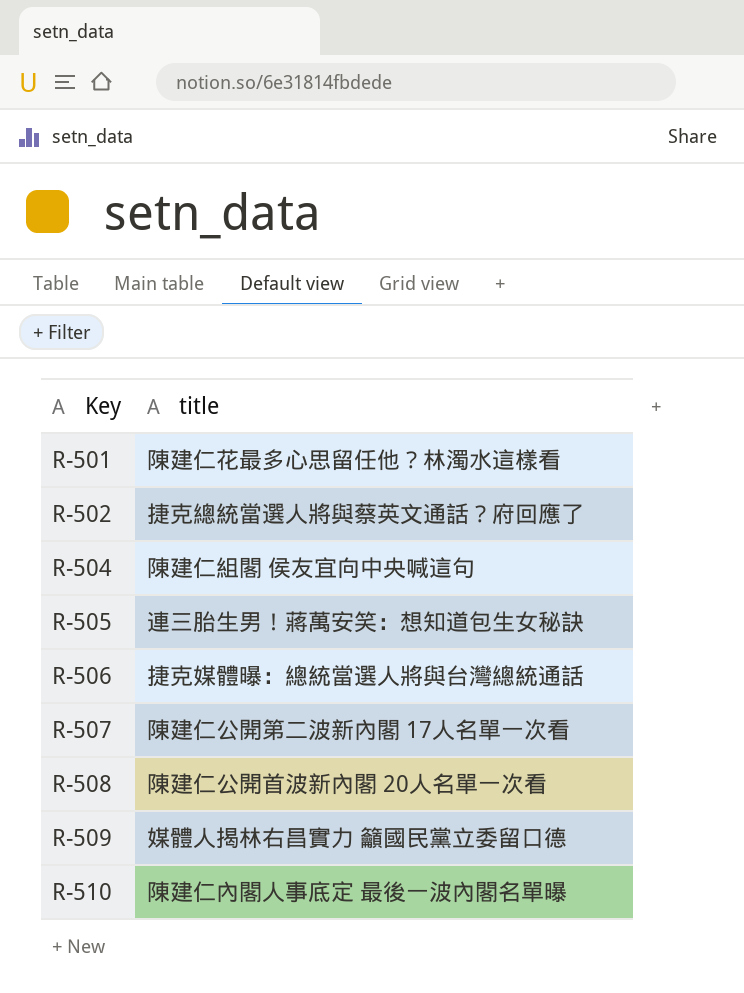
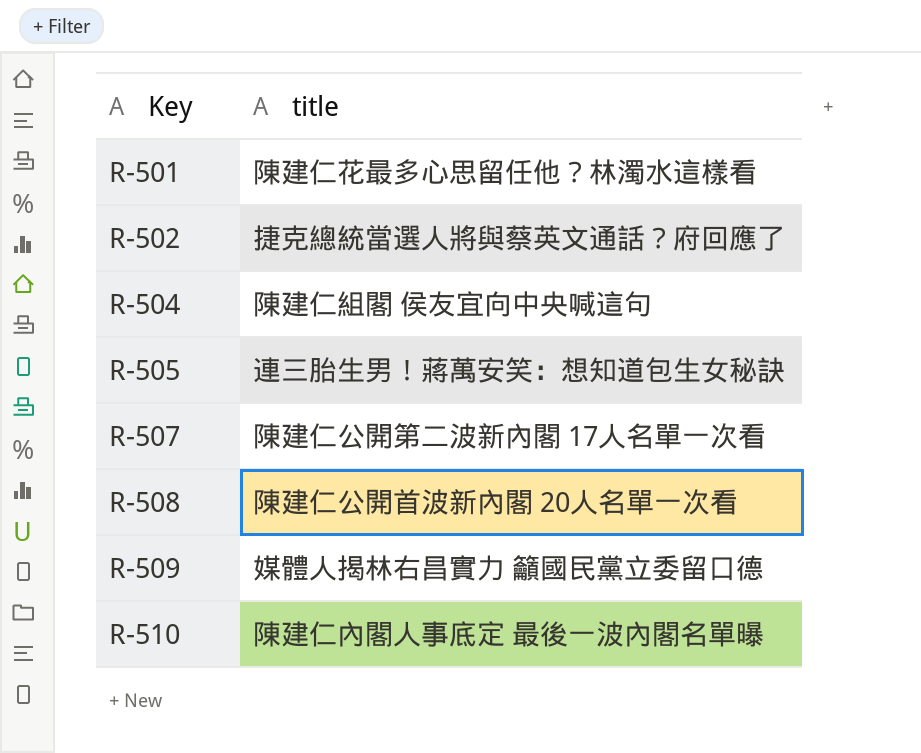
row R-506: 捷克媒體曝：總統當選人將與台灣總統通話 -> none

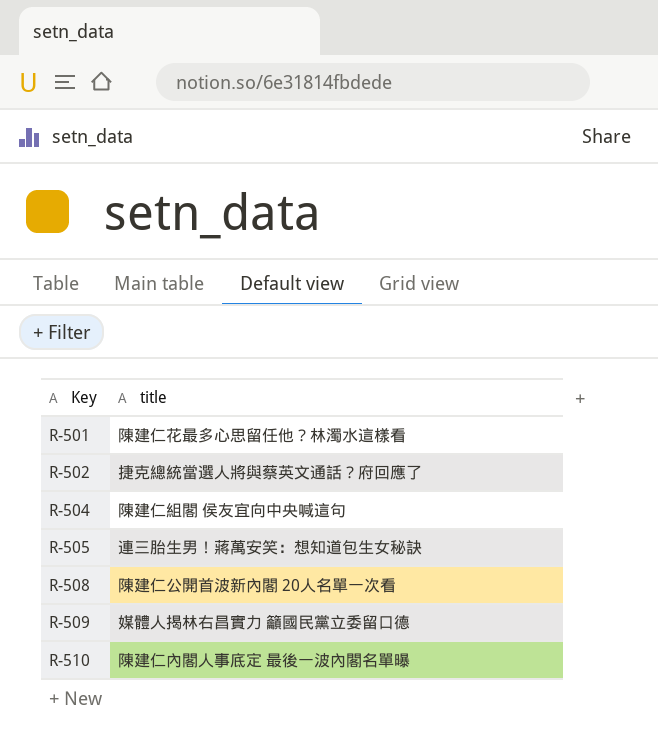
row R-507: 陳建仁公開第二波新內閣 17人名單一次看 -> none

